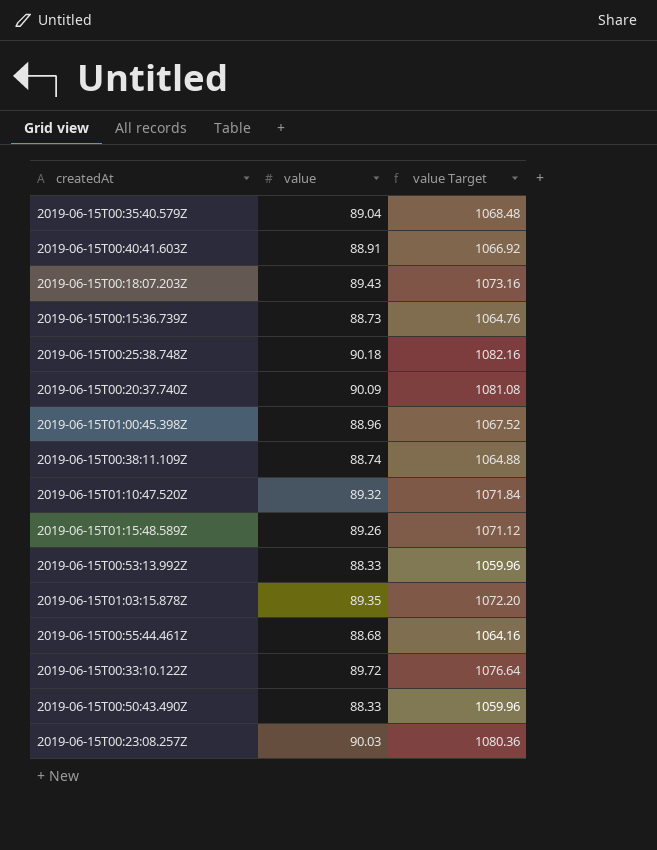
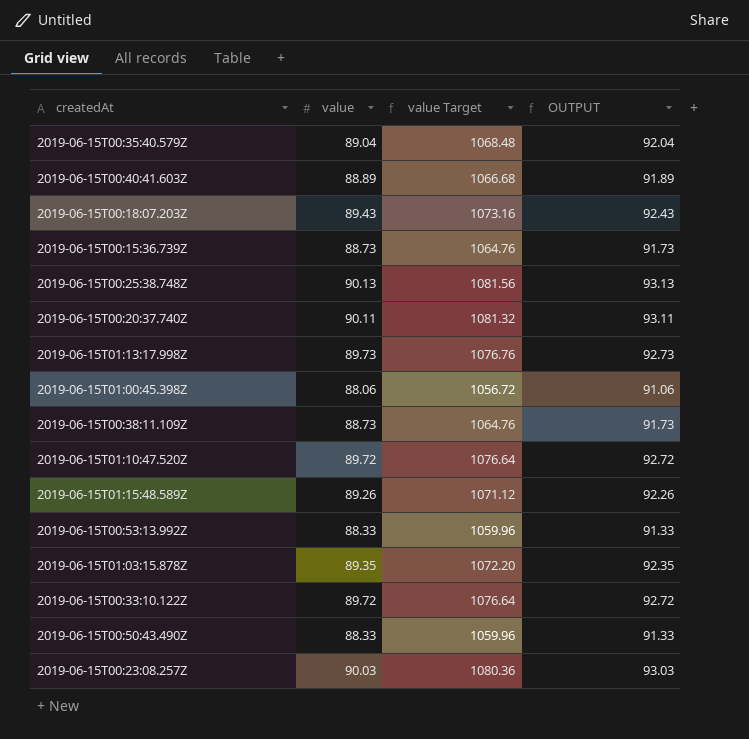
column OUTPUT | formula: none -> [value] + 3
row 2019-06-15T00:55:44.461Z: 88.68 | 1064.16 -> none
2019-06-15T00:40:41.603Z | value: 88.91 -> 88.89
2019-06-15T00:40:41.603Z | value Target: 1066.92 -> 1066.68
2019-06-15T00:25:38.748Z | value: 90.18 -> 90.13
2019-06-15T00:25:38.748Z | value Target: 1082.16 -> 1081.56
2019-06-15T00:20:37.740Z | value: 90.09 -> 90.11
2019-06-15T00:20:37.740Z | value Target: 1081.08 -> 1081.32
row 2019-06-15T01:13:17.998Z: none -> 89.73 | 1076.76 | 92.73
2019-06-15T01:00:45.398Z | value: 88.96 -> 88.06
2019-06-15T01:00:45.398Z | value Target: 1067.52 -> 1056.72
2019-06-15T00:38:11.109Z | value: 88.74 -> 88.73
2019-06-15T00:38:11.109Z | value Target: 1064.88 -> 1064.76
2019-06-15T01:10:47.520Z | value: 89.32 -> 89.72
2019-06-15T01:10:47.520Z | value Target: 1071.84 -> 1076.64

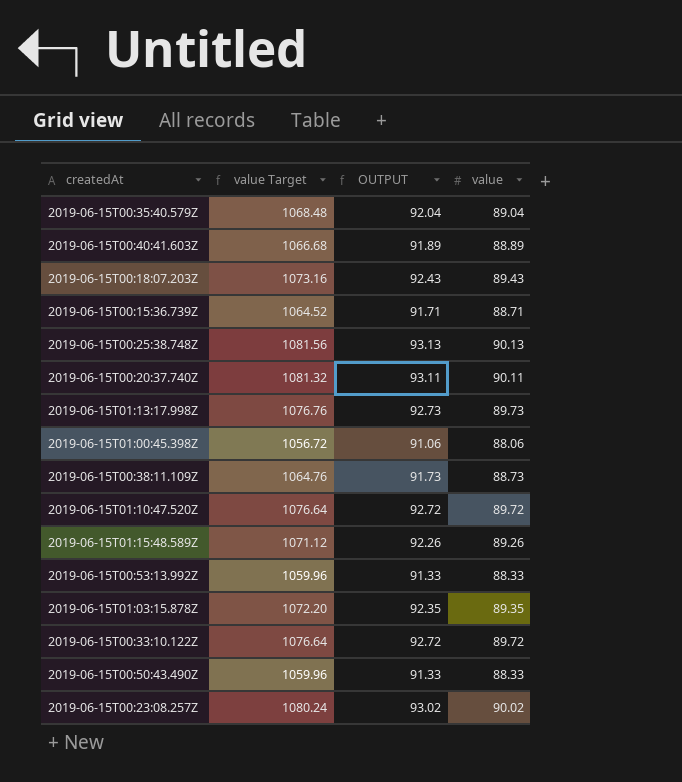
column value | position: 2 -> 4
2019-06-15T00:15:36.739Z | value Target: 1064.76 -> 1064.52
2019-06-15T00:15:36.739Z | OUTPUT: 91.73 -> 91.71
2019-06-15T00:15:36.739Z | value: 88.73 -> 88.71
2019-06-15T00:23:08.257Z | value Target: 1080.36 -> 1080.24
2019-06-15T00:23:08.257Z | OUTPUT: 93.03 -> 93.02
2019-06-15T00:23:08.257Z | value: 90.03 -> 90.02

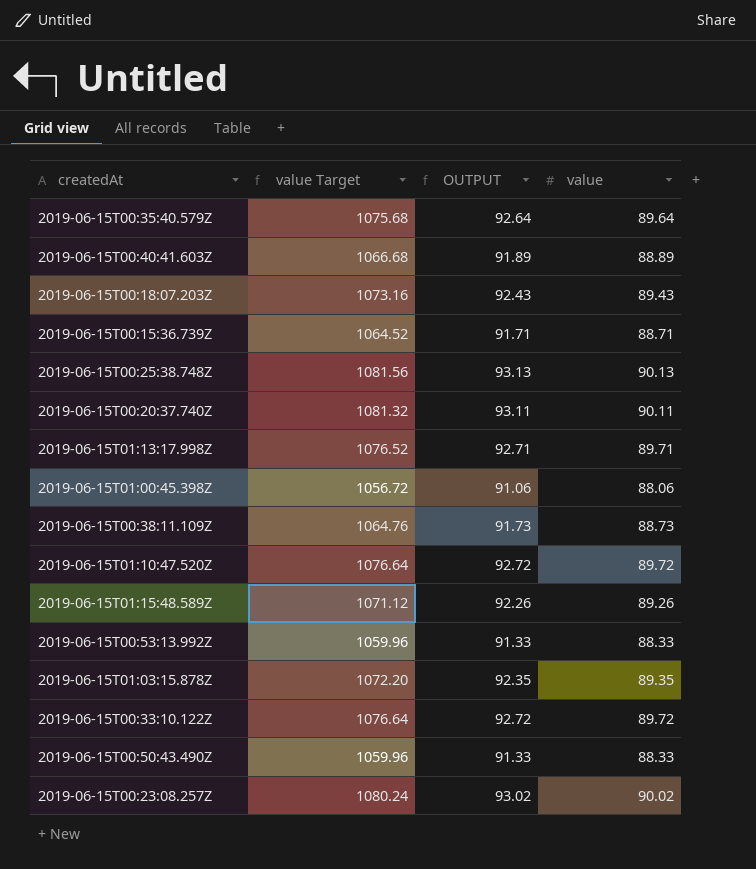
2019-06-15T00:35:40.579Z | value Target: 1068.48 -> 1075.68
2019-06-15T00:35:40.579Z | OUTPUT: 92.04 -> 92.64
2019-06-15T00:35:40.579Z | value: 89.04 -> 89.64
2019-06-15T01:13:17.998Z | value Target: 1076.76 -> 1076.52
2019-06-15T01:13:17.998Z | OUTPUT: 92.73 -> 92.71
2019-06-15T01:13:17.998Z | value: 89.73 -> 89.71

